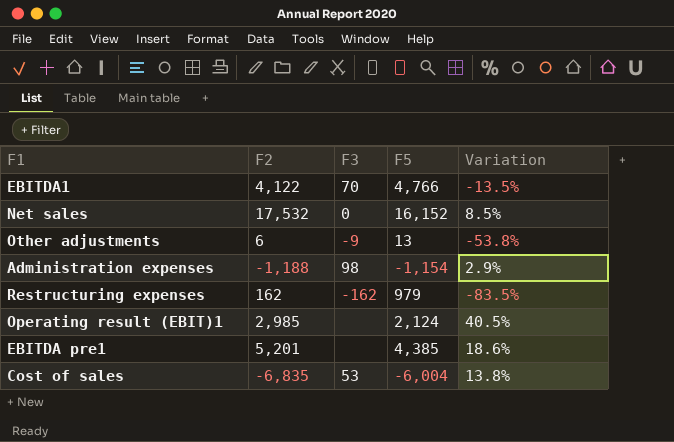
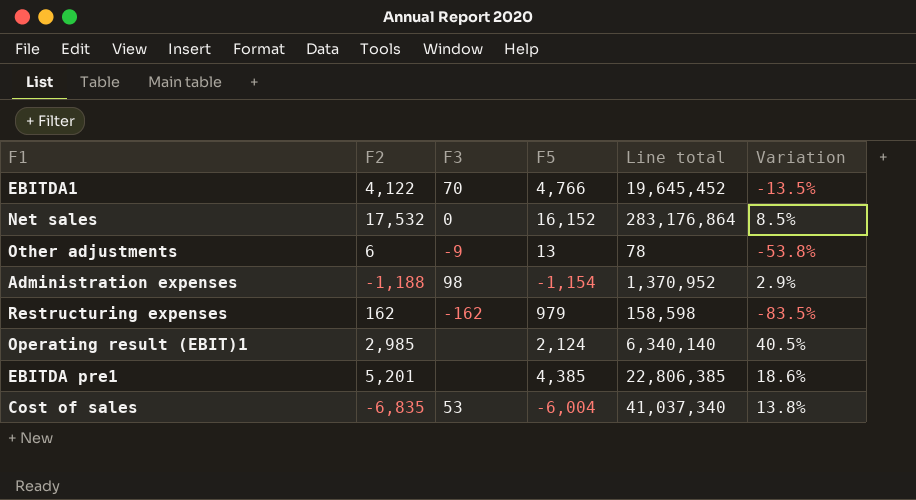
column Line total | formula: none -> [F2] * [F5]

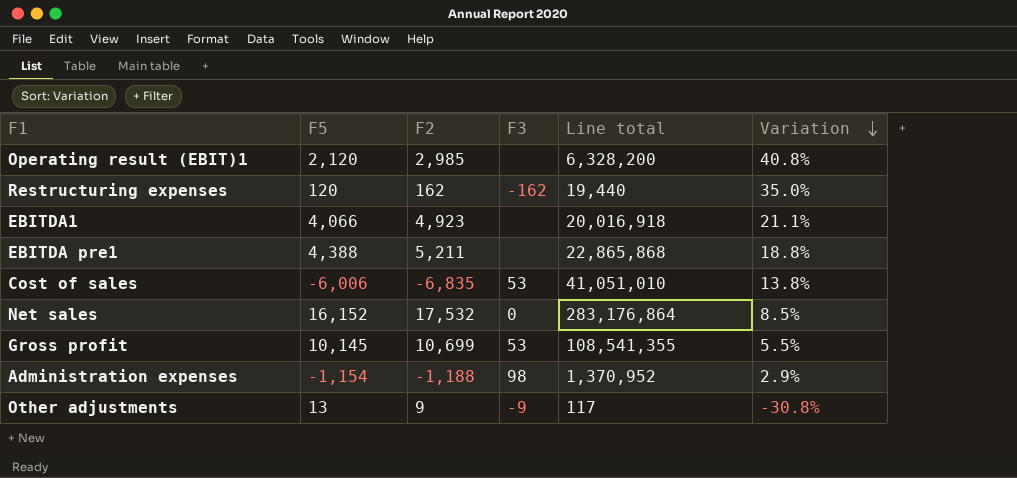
row order: none -> Variation descending
column F5 | position: 4 -> 2
Operating result (EBIT)1 | F5: 2,124 -> 2,120
Operating result (EBIT)1 | Line total: 6,340,140 -> 6,328,200
Operating result (EBIT)1 | Variation: 40.5% -> 40.8%
Restructuring expenses | F5: 979 -> 120
Restructuring expenses | Line total: 158,598 -> 19,440
Restructuring expenses | Variation: -83.5% -> 35.0%
EBITDA1 | F5: 4,766 -> 4,066
EBITDA1 | F2: 4,122 -> 4,923
EBITDA1 | F3: 70 -> none
EBITDA1 | Line total: 19,645,452 -> 20,016,918
EBITDA1 | Variation: -13.5% -> 21.1%
EBITDA pre1 | F5: 4,385 -> 4,388
EBITDA pre1 | F2: 5,201 -> 5,211
EBITDA pre1 | Line total: 22,806,385 -> 22,865,868
EBITDA pre1 | Variation: 18.6% -> 18.8%
Cost of sales | F5: -6,004 -> -6,006
Cost of sales | Line total: 41,037,340 -> 41,051,010
row Gross profit: none -> 10,145 | 10,699 | 53 | 108,541,355 | 5.5%
Other adjustments | F2: 6 -> 9
Other adjustments | Line total: 78 -> 117
Other adjustments | Variation: -53.8% -> -30.8%

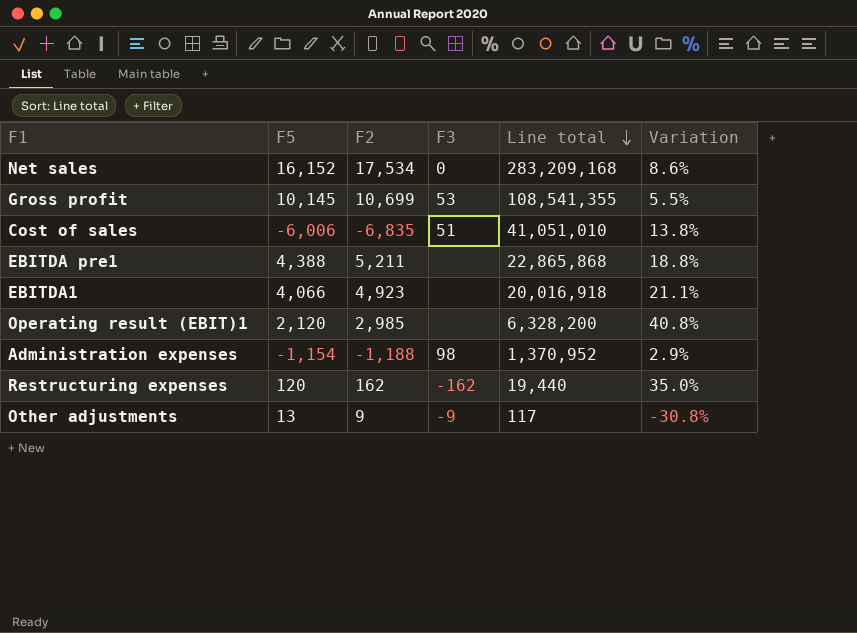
row order: Variation descending -> Line total descending
Net sales | F2: 17,532 -> 17,534
Net sales | Line total: 283,176,864 -> 283,209,168
Net sales | Variation: 8.5% -> 8.6%
Cost of sales | F3: 53 -> 51

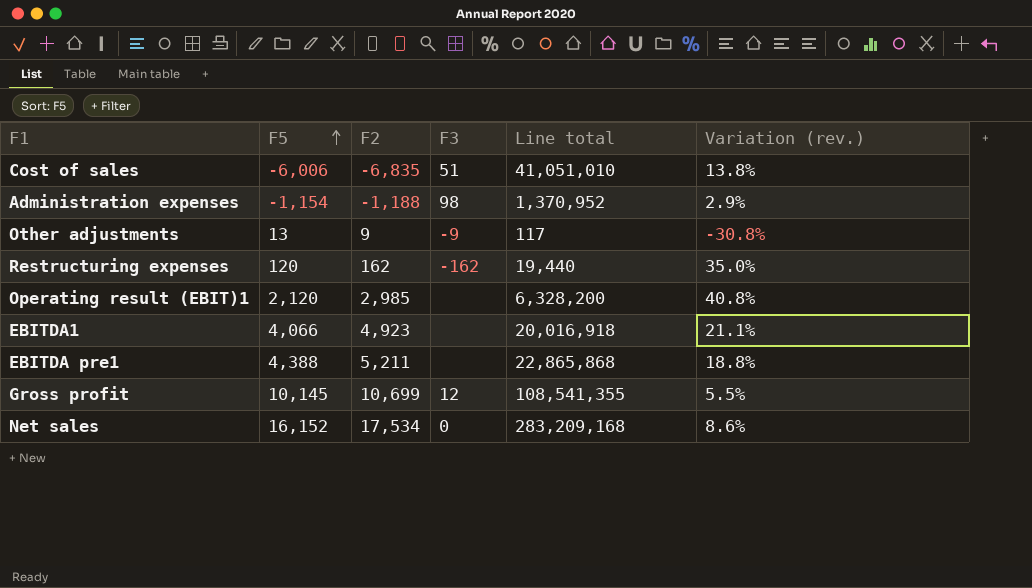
row order: Line total descending -> F5 ascending
column name: Variation -> Variation (rev.)
Gross profit | F3: 53 -> 12

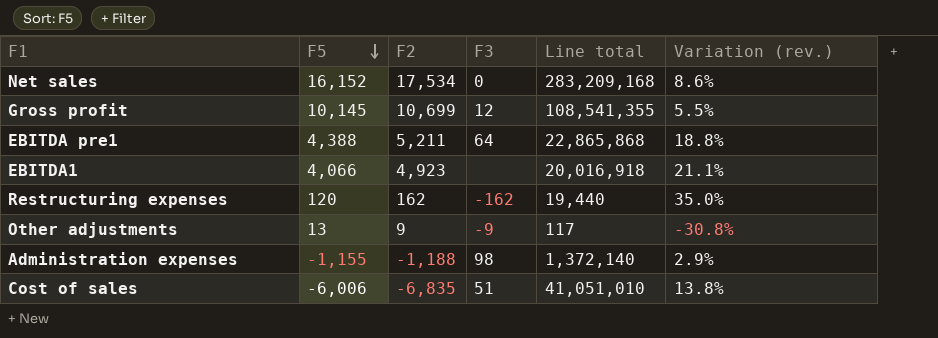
row order: F5 ascending -> F5 descending
row Operating result (EBIT)1: 2,120 | 2,985 | none | 6,328,200 | 40.8% -> none
EBITDA pre1 | F3: none -> 64
Administration expenses | F5: -1,154 -> -1,155
Administration expenses | Line total: 1,370,952 -> 1,372,140

